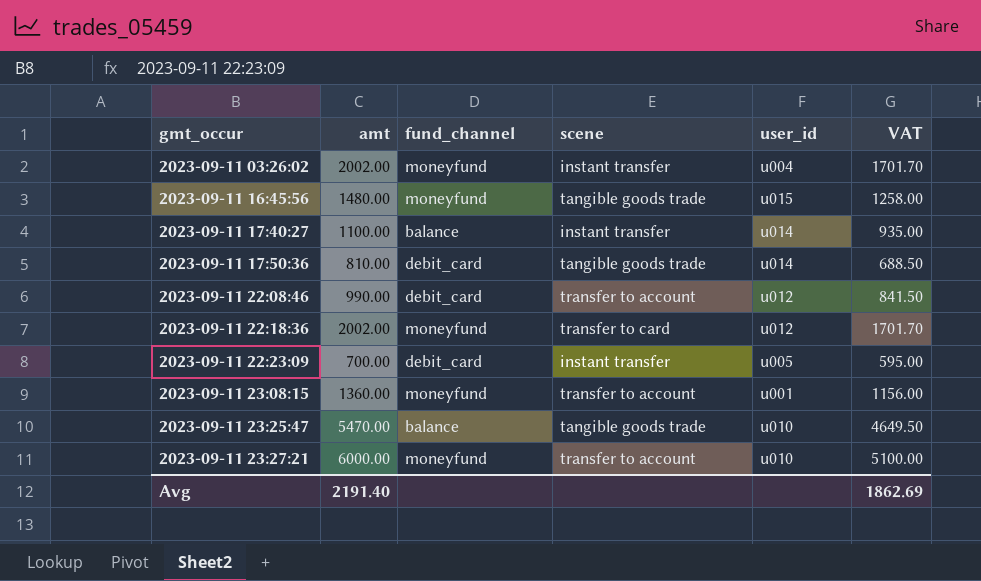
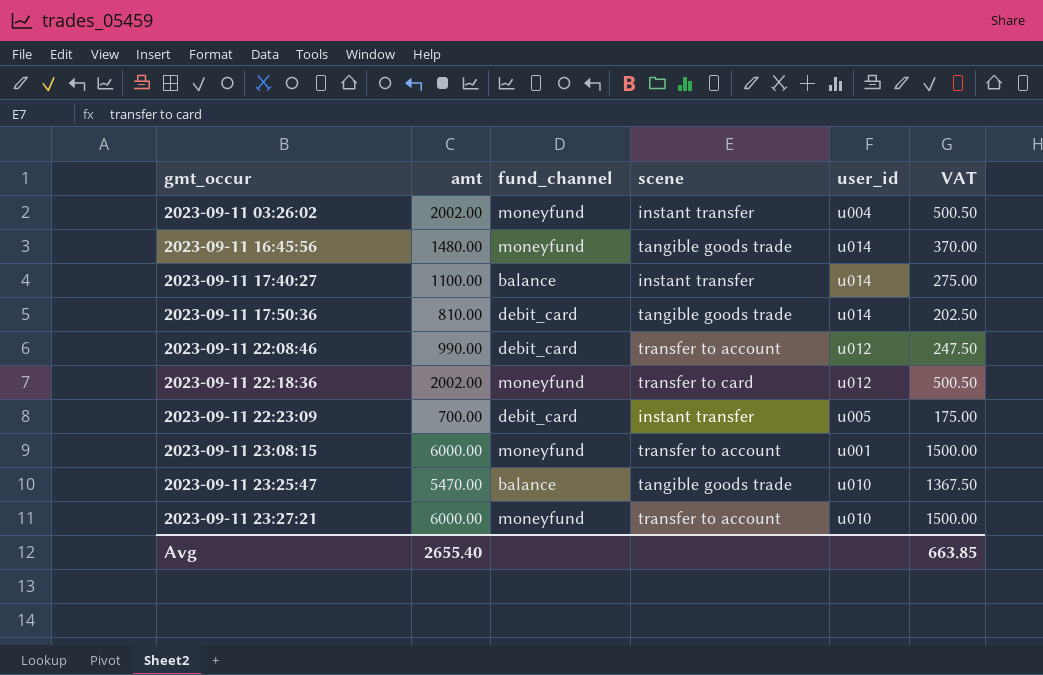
column VAT | formula: [amt] * 0.85 -> [amt] * 0.25
2023-09-11 16:45:56 | user_id: u015 -> u014
2023-09-11 23:08:15 | amt: 1360.00 -> 6000.00
Avg | amt: 2191.40 -> 2655.40
Avg | VAT: 1862.69 -> 663.85

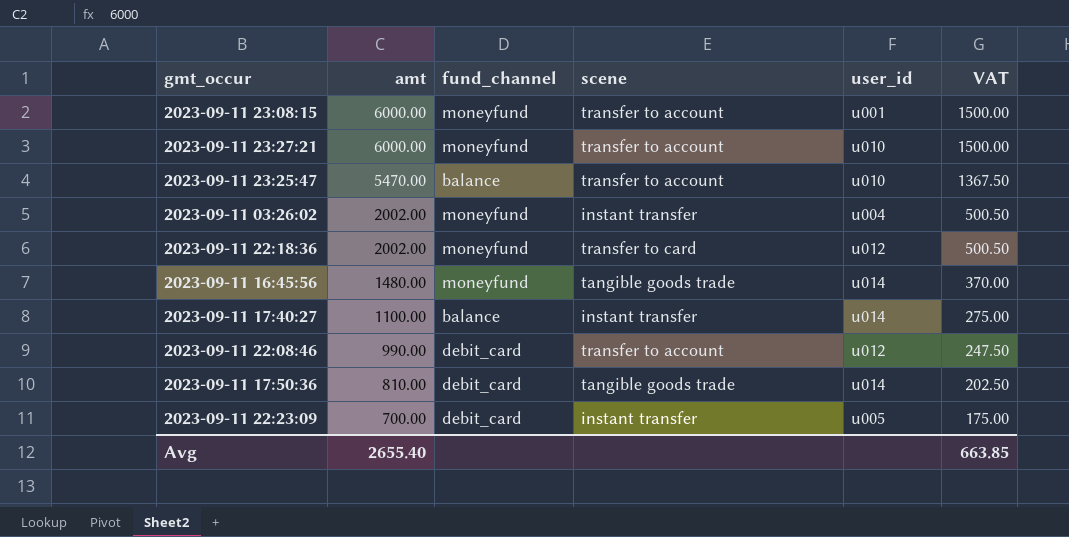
row order: gmt_occur ascending -> amt descending
2023-09-11 23:25:47 | scene: tangible goods trade -> transfer to account

